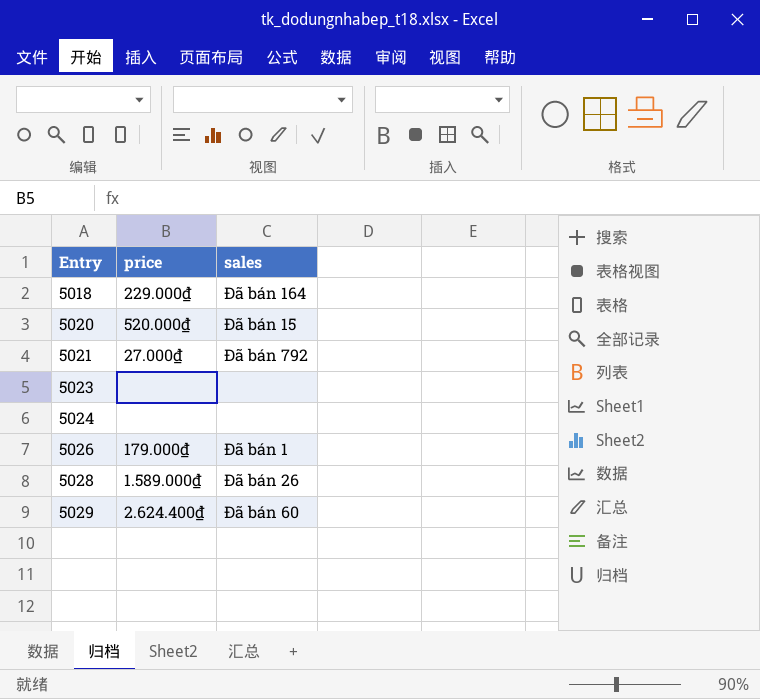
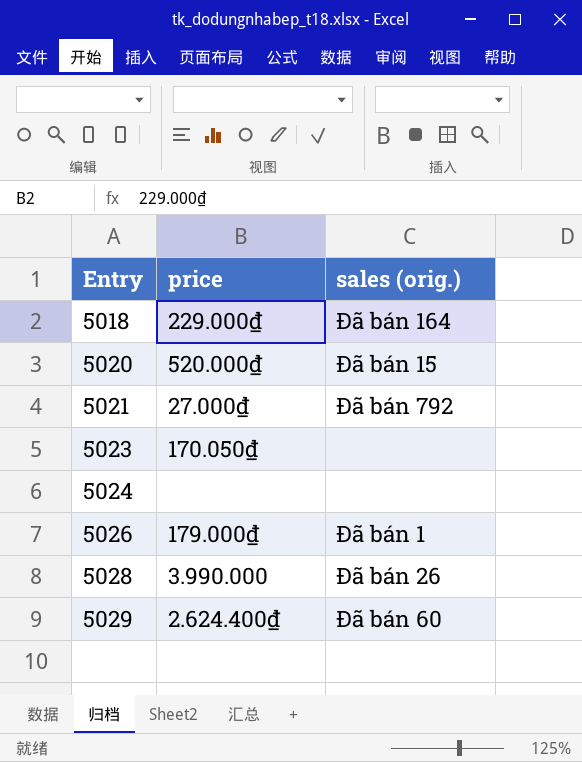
column name: sales -> sales (orig.)
5023 | price: none -> 170.050₫
5028 | price: 1.589.000₫ -> 3.990.000

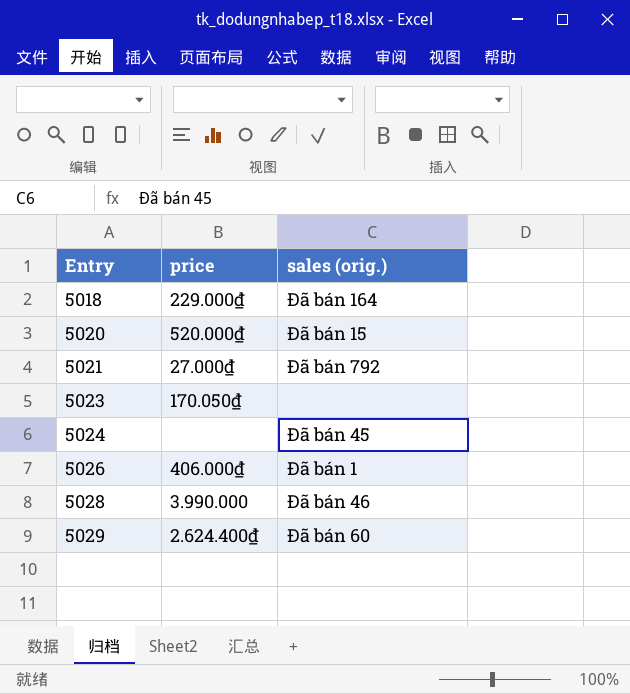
5024 | sales (orig.): none -> Đã bán 45
5026 | price: 179.000₫ -> 406.000₫
5028 | sales (orig.): Đã bán 26 -> Đã bán 46

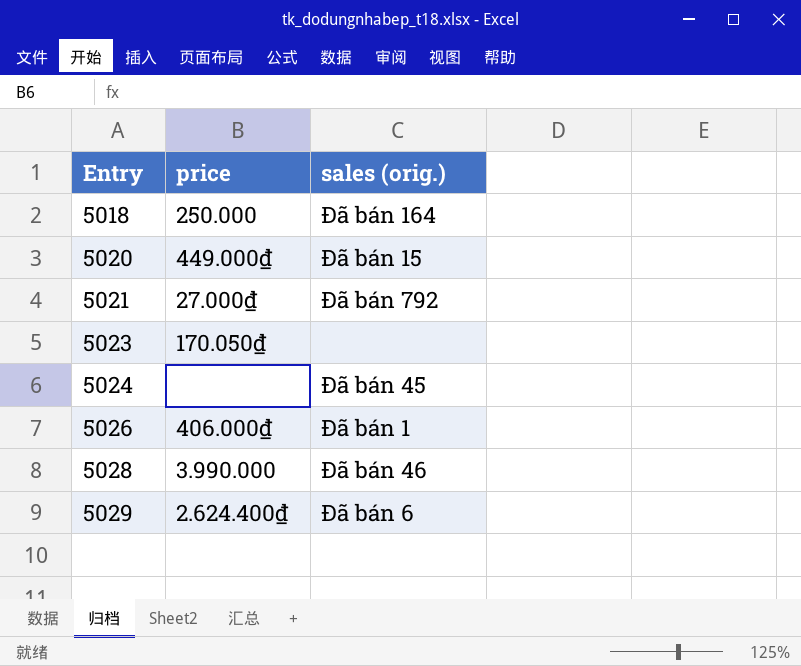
5018 | price: 229.000₫ -> 250.000
5020 | price: 520.000₫ -> 449.000₫
5029 | sales (orig.): Đã bán 60 -> Đã bán 6

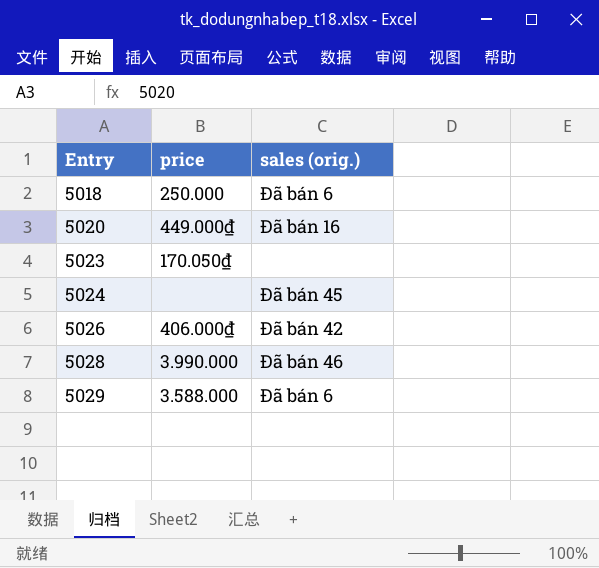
row 5021: 27.000₫ | Đã bán 792 -> none
5018 | sales (orig.): Đã bán 164 -> Đã bán 6
5020 | sales (orig.): Đã bán 15 -> Đã bán 16
5026 | sales (orig.): Đã bán 1 -> Đã bán 42
5029 | price: 2.624.400₫ -> 3.588.000

